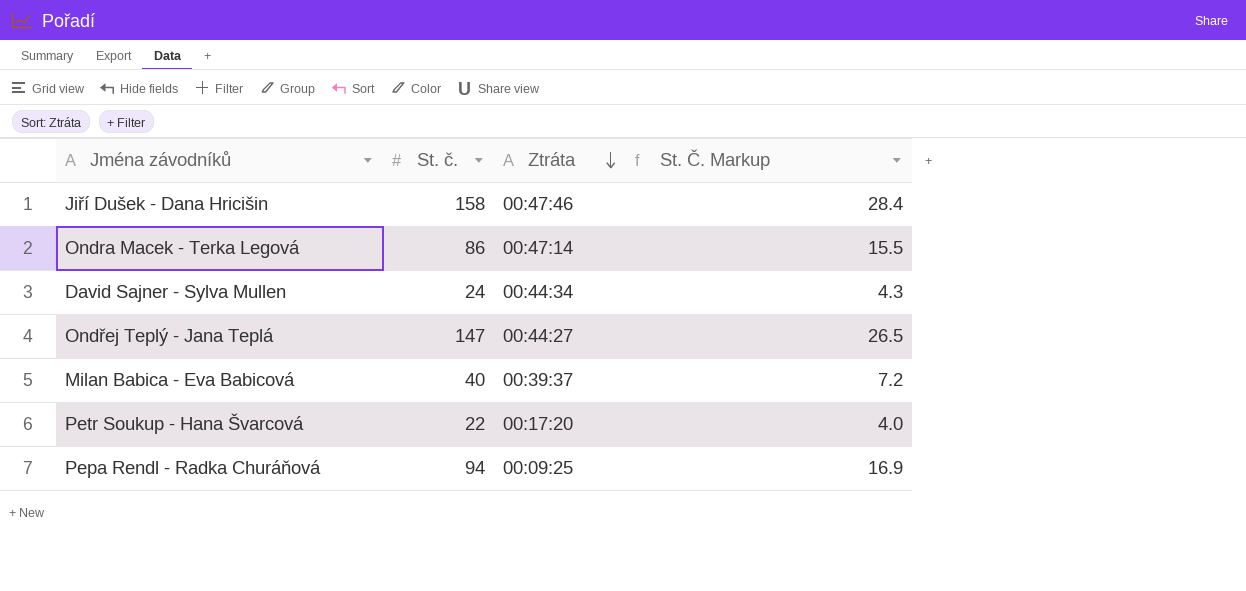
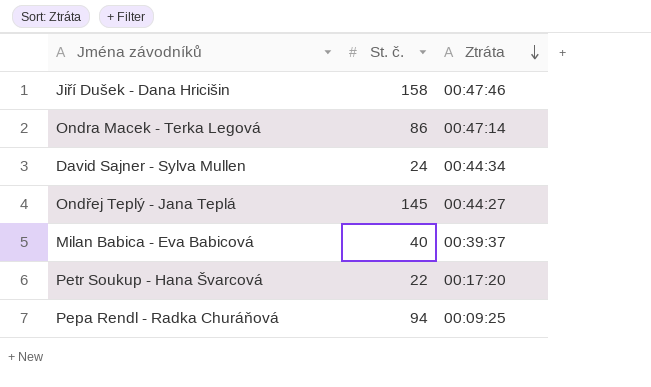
column St. Č. Markup | formula: [St. č.] * 0.18 -> none
Ondřej Teplý - Jana Teplá | St. č.: 147 -> 145

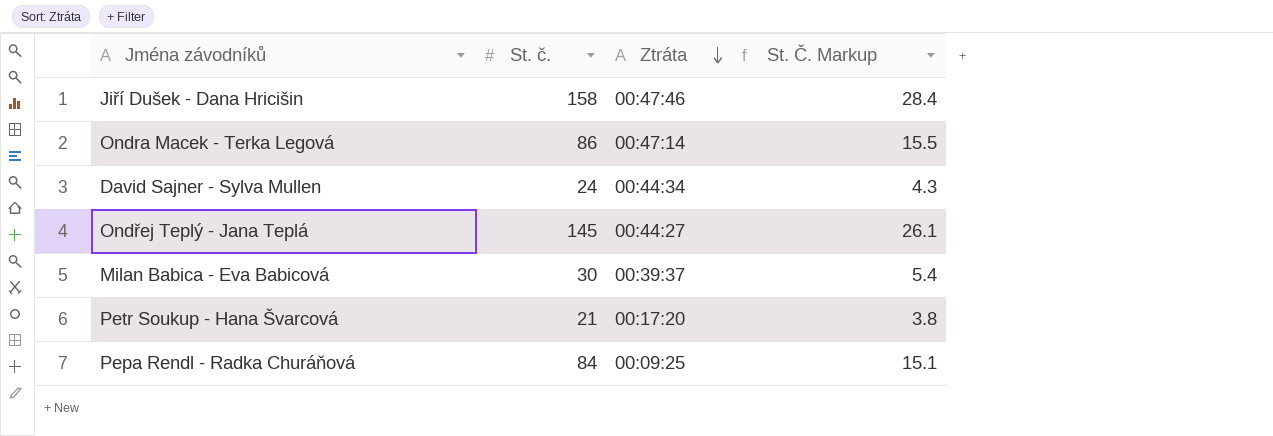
column St. Č. Markup | formula: none -> [St. č.] * 0.18
Milan Babica - Eva Babicová | St. č.: 40 -> 30
Petr Soukup - Hana Švarcová | St. č.: 22 -> 21
Pepa Rendl - Radka Churáňová | St. č.: 94 -> 84

